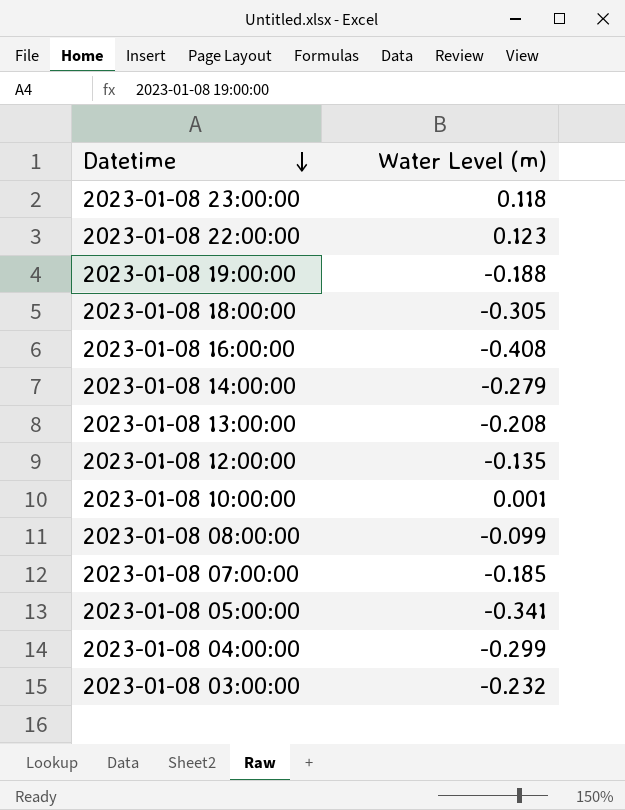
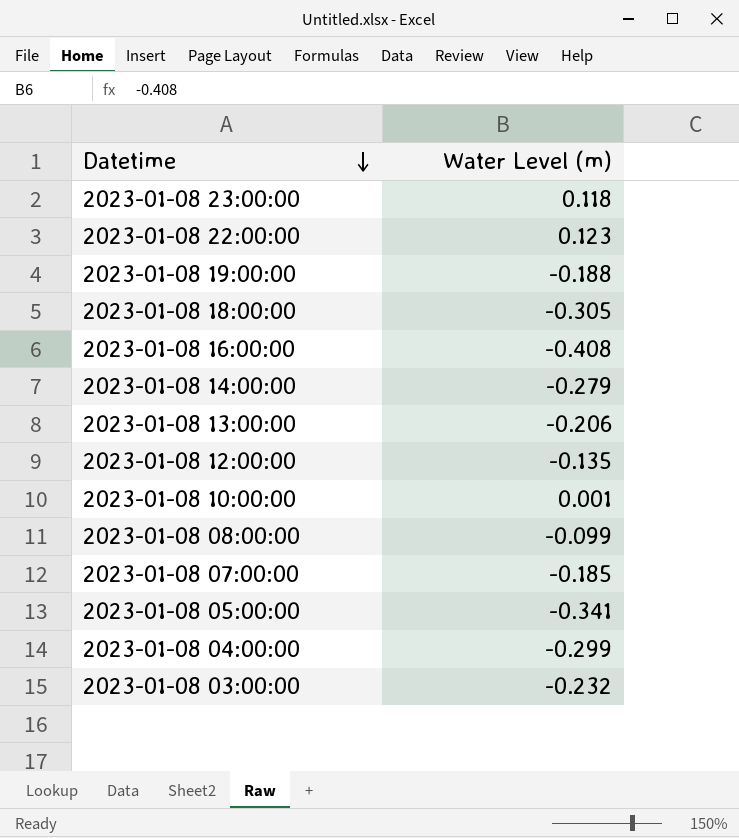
2023-01-08 13:00:00 | Water Level (m): -0.208 -> -0.206

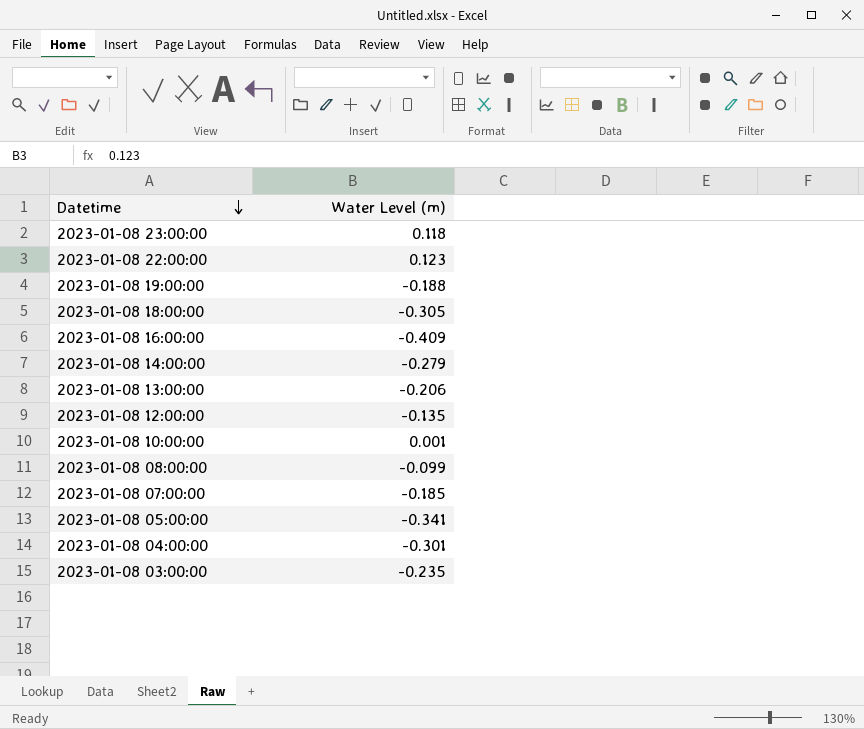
2023-01-08 16:00:00 | Water Level (m): -0.408 -> -0.409
2023-01-08 04:00:00 | Water Level (m): -0.299 -> -0.301
2023-01-08 03:00:00 | Water Level (m): -0.232 -> -0.235

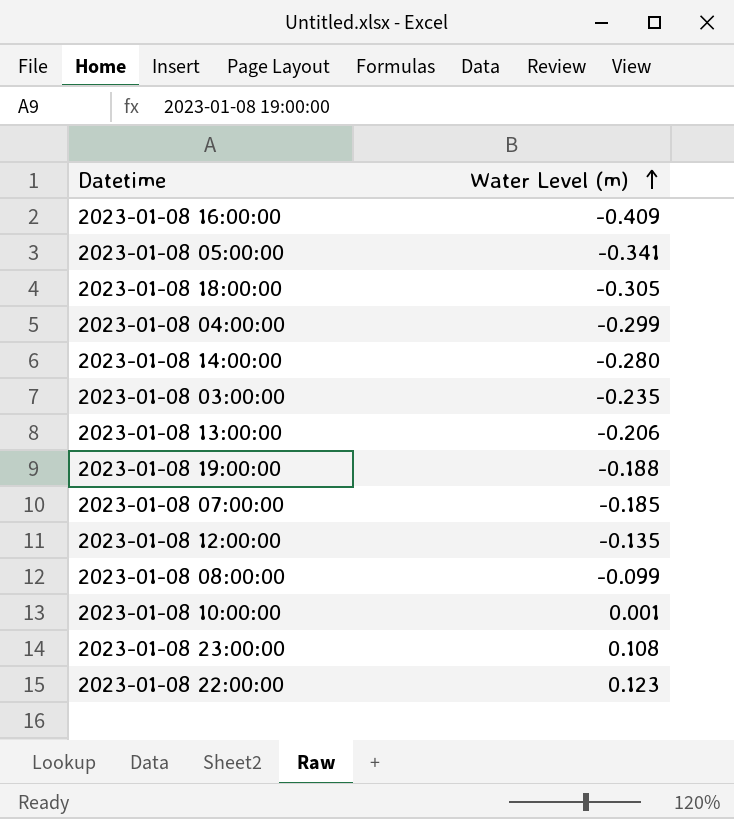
row order: Datetime descending -> Water Level (m) ascending
2023-01-08 04:00:00 | Water Level (m): -0.301 -> -0.299
2023-01-08 14:00:00 | Water Level (m): -0.279 -> -0.280
2023-01-08 23:00:00 | Water Level (m): 0.118 -> 0.108

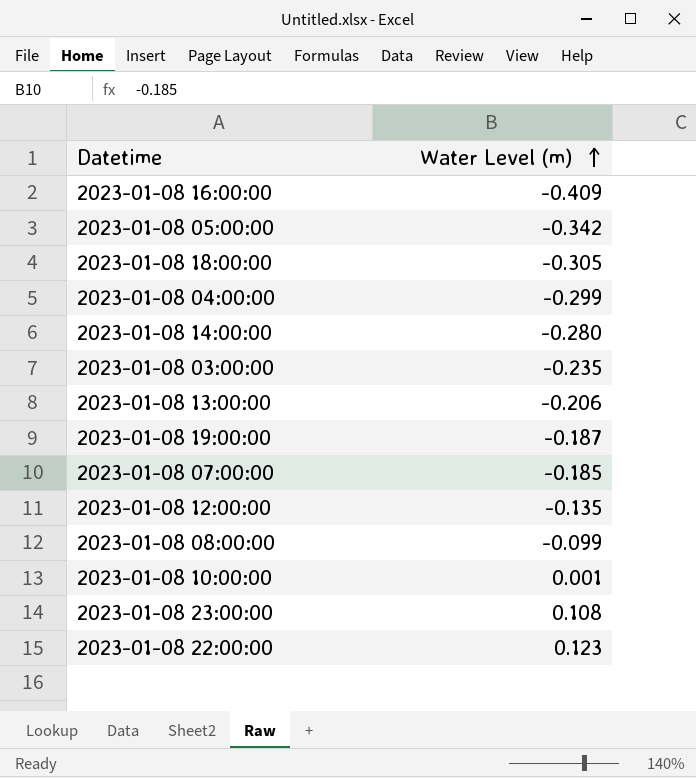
2023-01-08 05:00:00 | Water Level (m): -0.341 -> -0.342
2023-01-08 19:00:00 | Water Level (m): -0.188 -> -0.187

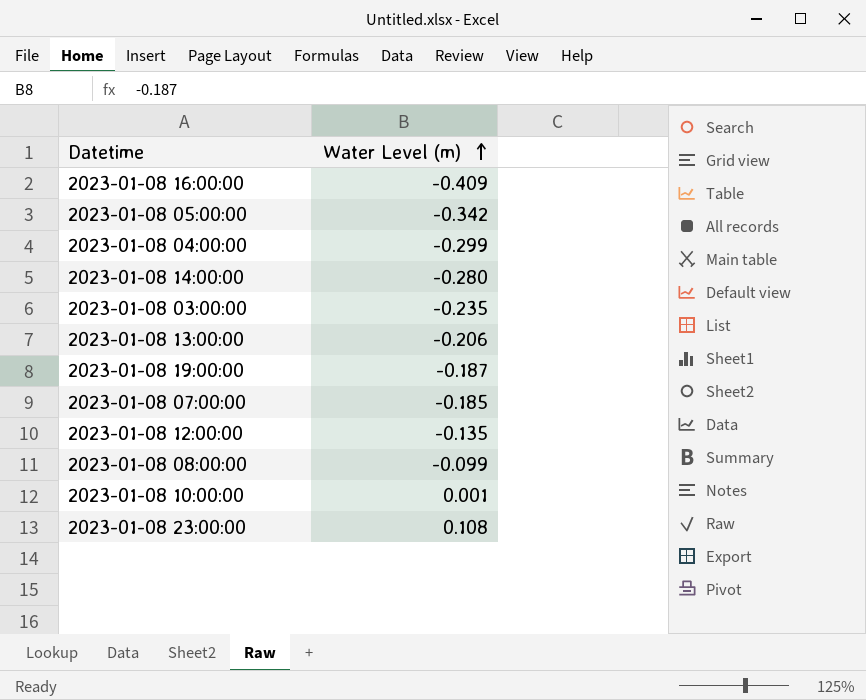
row 2023-01-08 18:00:00: -0.305 -> none
row 2023-01-08 22:00:00: 0.123 -> none

